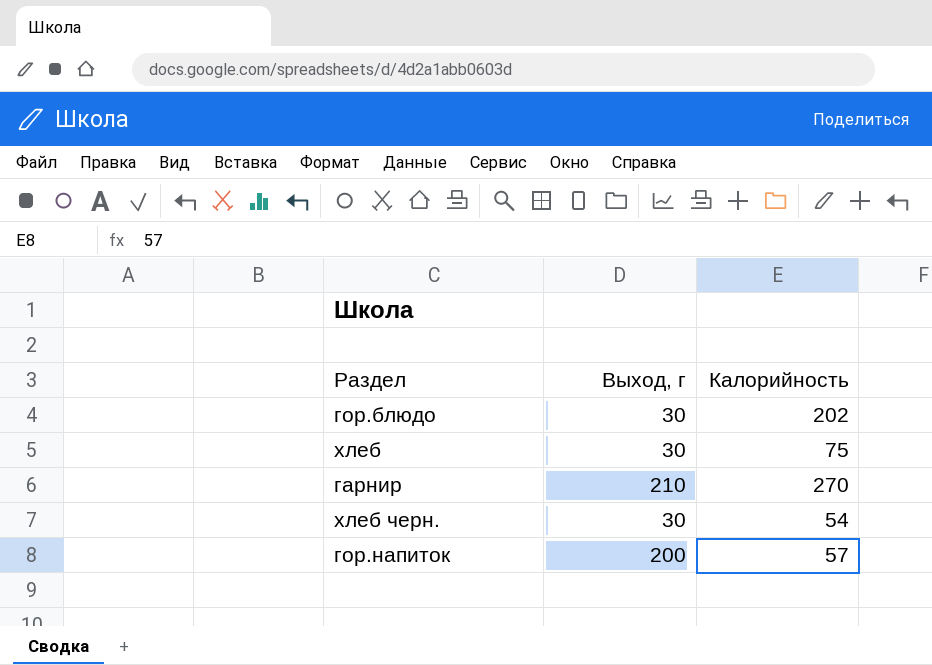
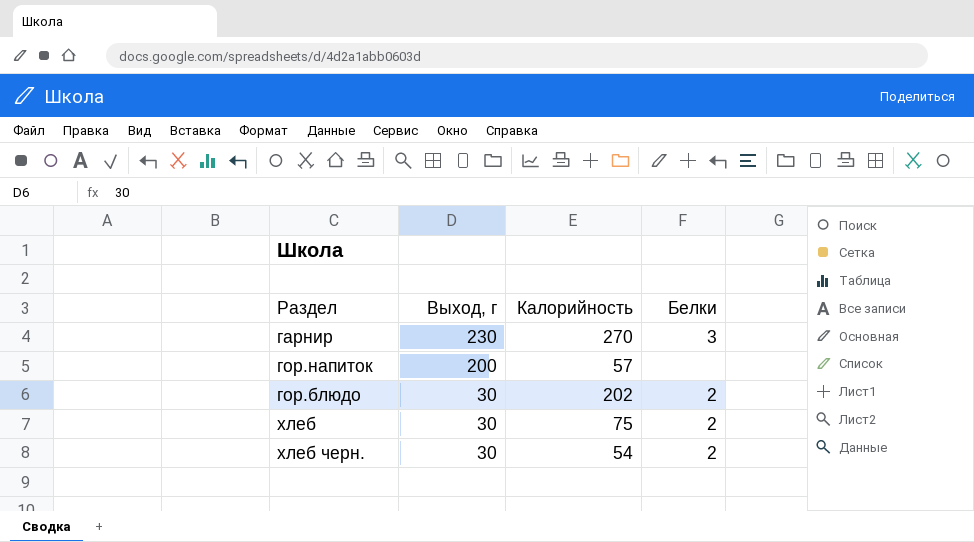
row order: none -> Выход, г descending
column Белки | position: none -> 4
гарнир | Выход, г: 210 -> 230

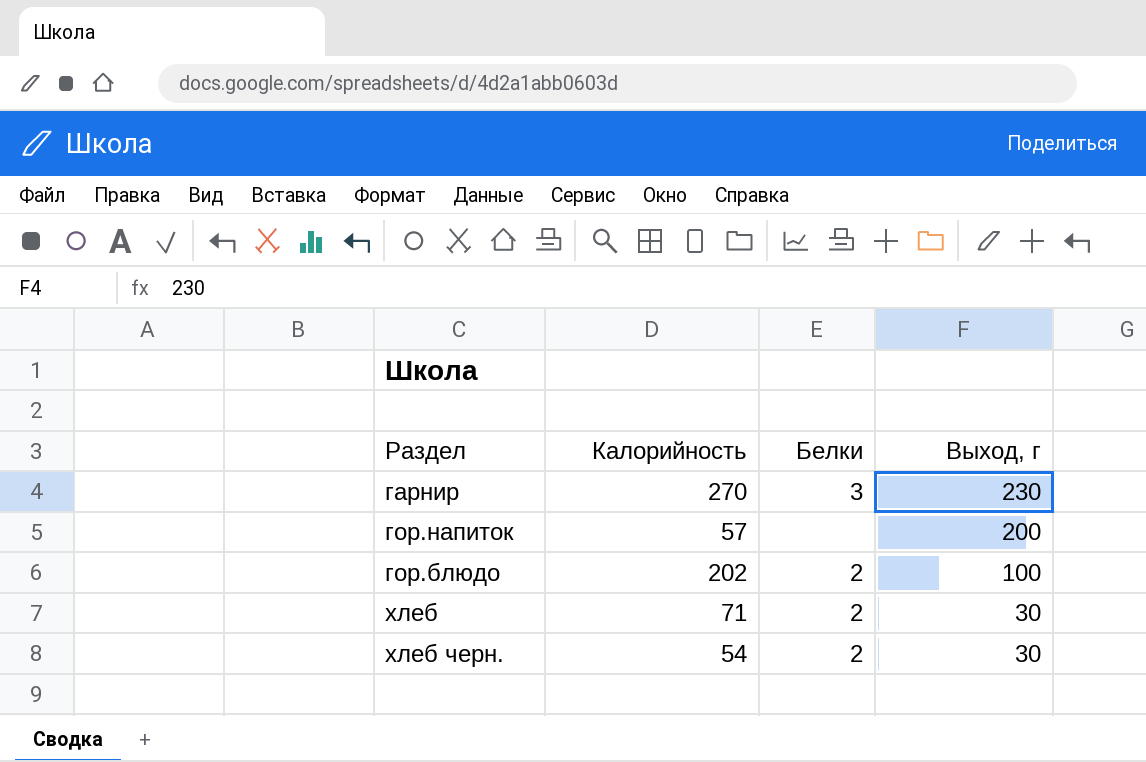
column Выход, г | position: 2 -> 4
гор.блюдо | Выход, г: 30 -> 100
хлеб | Калорийность: 75 -> 71

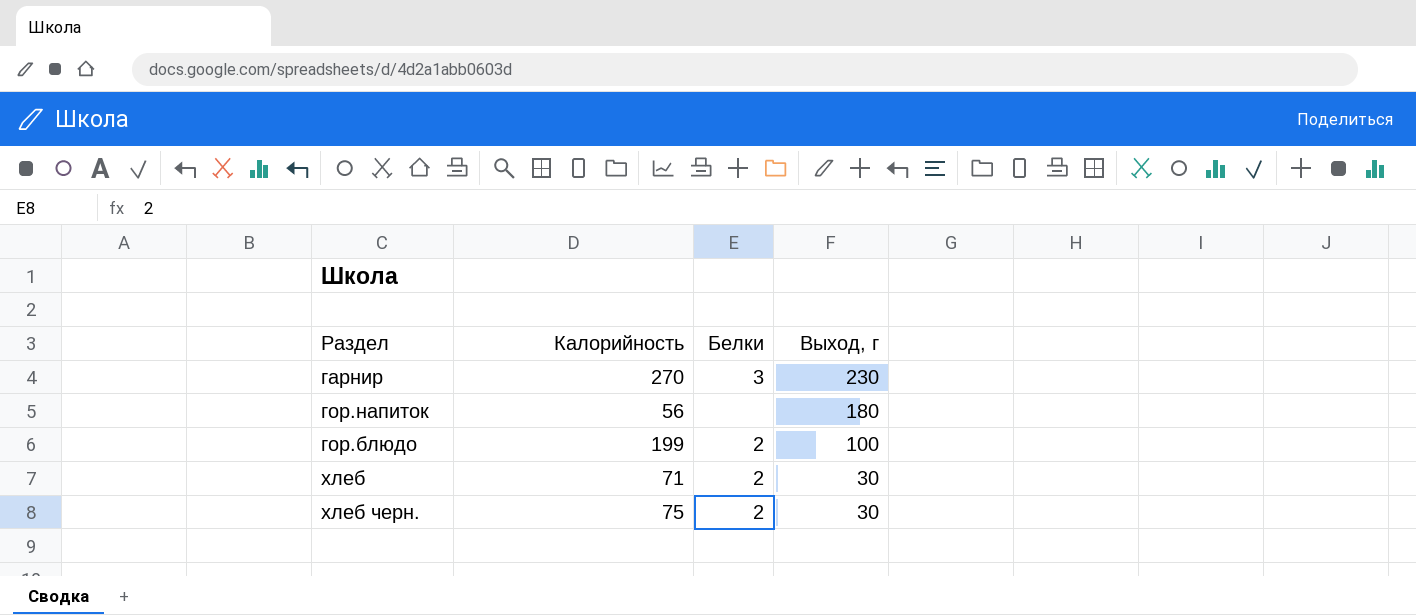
гор.напиток | Калорийность: 57 -> 56
гор.напиток | Выход, г: 200 -> 180
гор.блюдо | Калорийность: 202 -> 199
хлеб черн. | Калорийность: 54 -> 75

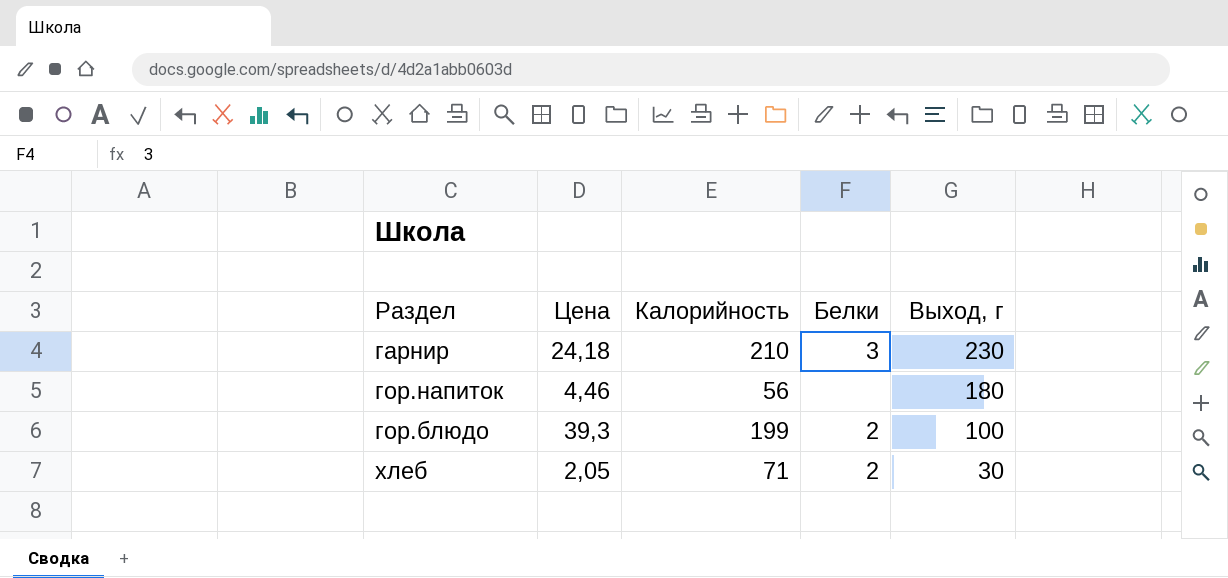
column Цена | position: none -> 2
row хлеб черн.: 75 | 2 | 30 -> none
гарнир | Калорийность: 270 -> 210

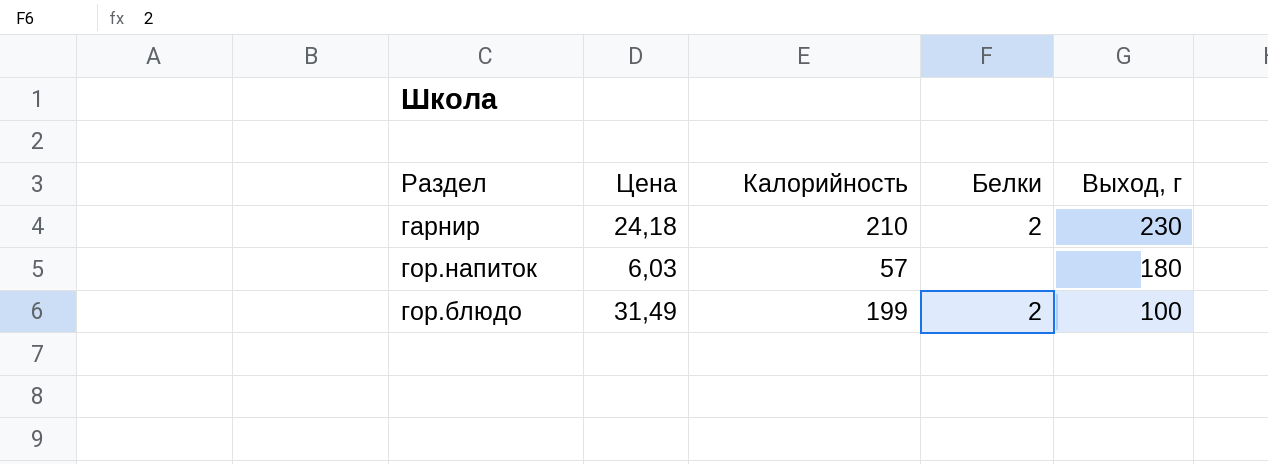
row хлеб: 2,05 | 71 | 2 | 30 -> none
гарнир | Белки: 3 -> 2
гор.напиток | Цена: 4,46 -> 6,03
гор.напиток | Калорийность: 56 -> 57
гор.блюдо | Цена: 39,3 -> 31,49

